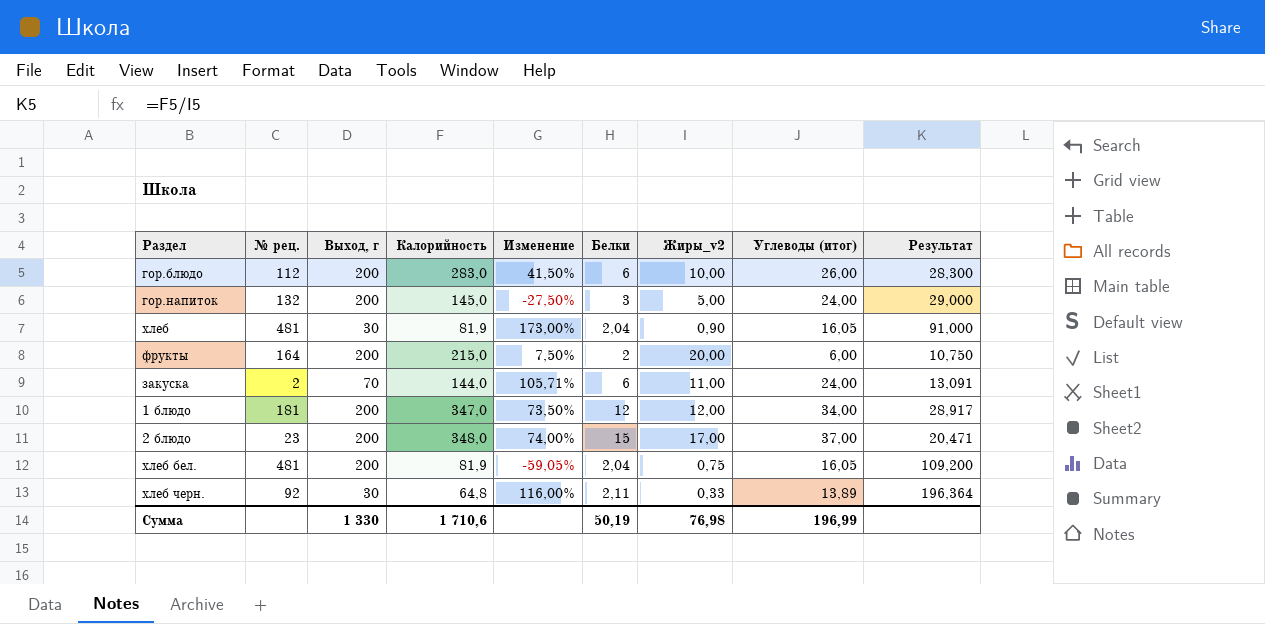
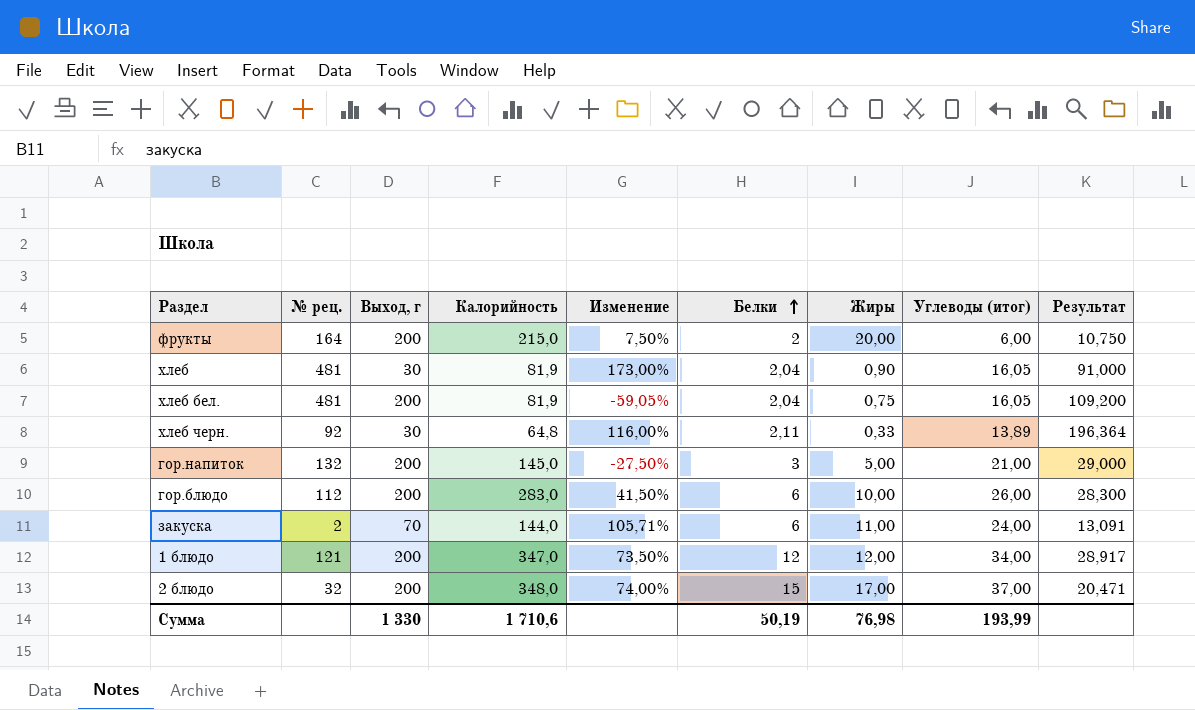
row order: none -> Белки ascending
column name: Жиры_v2 -> Жиры
гор.напиток | Углеводы (итог): 24,00 -> 21,00
1 блюдо | № рец.: 181 -> 121
2 блюдо | № рец.: 23 -> 32
Сумма | Углеводы (итог): 196,99 -> 193,99

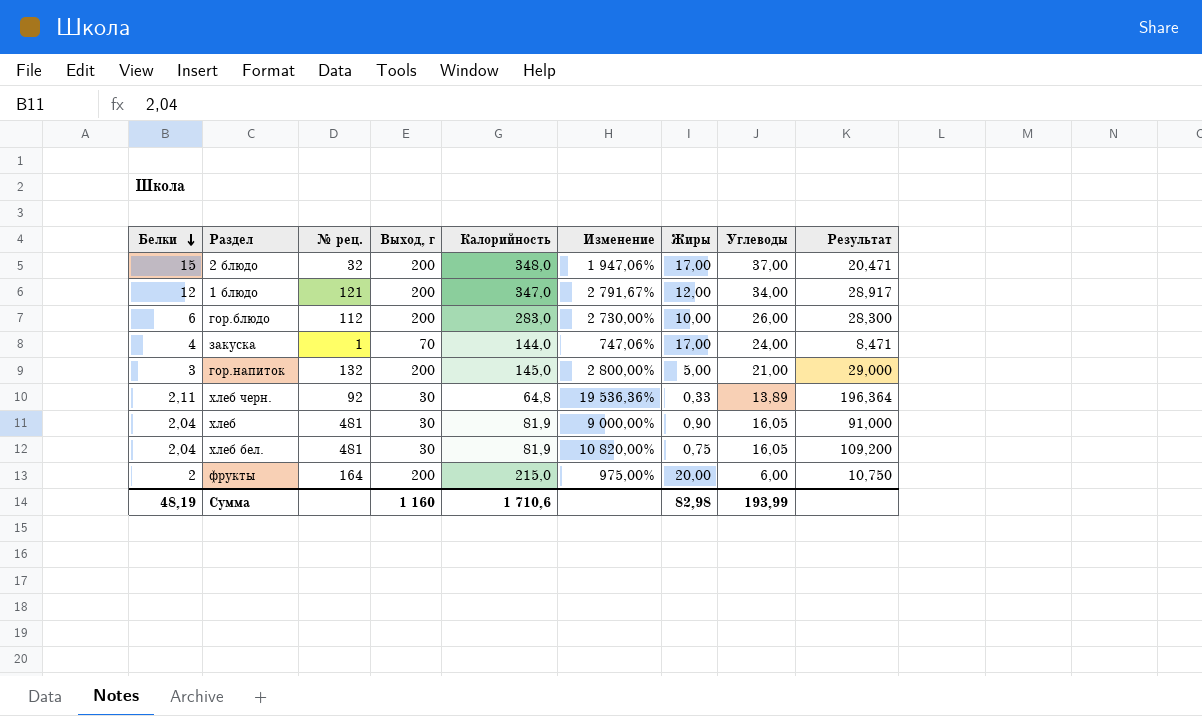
row order: Белки ascending -> Белки descending
column Белки | position: 6 -> 1
column Изменение | formula: ([Калорийность] - [Выход, г]) / [Выход, г] -> ([Калорийность] - [Жиры]) / [Жиры]
column name: Углеводы (итог) -> Углеводы
закуска | Белки: 6 -> 4
закуска | № рец.: 2 -> 1
закуска | Жиры: 11,00 -> 17,00
закуска | Результат: 13,091 -> 8,471
хлеб бел. | Выход, г: 200 -> 30
Сумма | Белки: 50,19 -> 48,19
Сумма | Выход, г: 1 330 -> 1 160
Сумма | Жиры: 76,98 -> 82,98

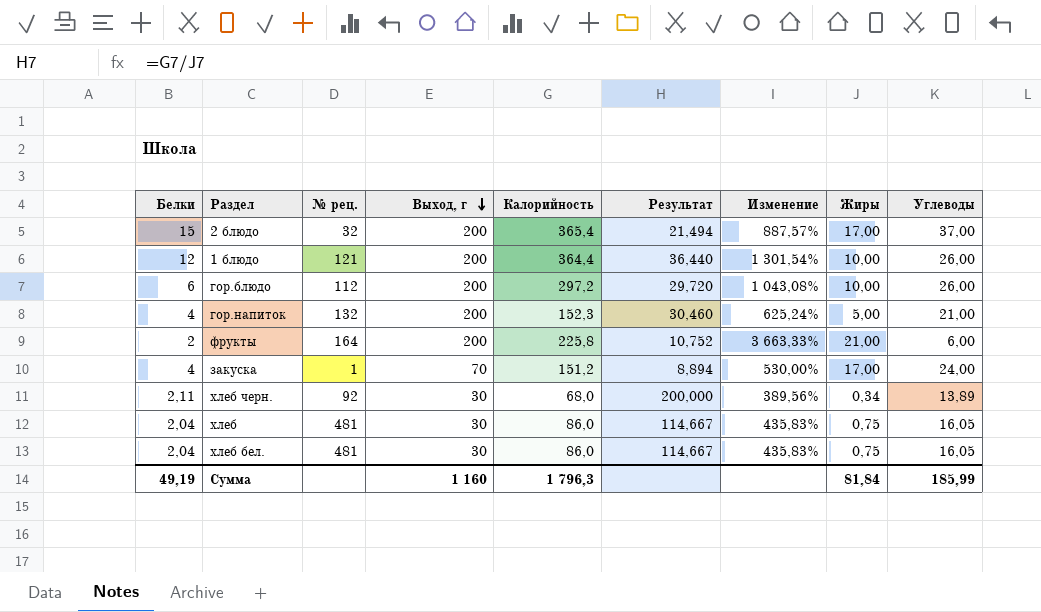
row order: Белки descending -> Выход, г descending
column Результат | position: 9 -> 6
column Изменение | formula: ([Калорийность] - [Жиры]) / [Жиры] -> ([Калорийность] - [Углеводы]) / [Углеводы]
2 блюдо | Калорийность: 348,0 -> 365,4
2 блюдо | Результат: 20,471 -> 21,494
1 блюдо | Калорийность: 347,0 -> 364,4
1 блюдо | Результат: 28,917 -> 36,440
1 блюдо | Жиры: 12,00 -> 10,00
1 блюдо | Углеводы: 34,00 -> 26,00
гор.блюдо | Калорийность: 283,0 -> 297,2
гор.блюдо | Результат: 28,300 -> 29,720
гор.напиток | Белки: 3 -> 4
гор.напиток | Калорийность: 145,0 -> 152,3
гор.напиток | Результат: 29,000 -> 30,460
фрукты | Калорийность: 215,0 -> 225,8
фрукты | Результат: 10,750 -> 10,752
фрукты | Жиры: 20,00 -> 21,00
закуска | Калорийность: 144,0 -> 151,2
закуска | Результат: 8,471 -> 8,894
хлеб черн. | Калорийность: 64,8 -> 68,0
хлеб черн. | Результат: 196,364 -> 200,000
хлеб черн. | Жиры: 0,33 -> 0,34
хлеб | Калорийность: 81,9 -> 86,0
хлеб | Результат: 91,000 -> 114,667
хлеб | Жиры: 0,90 -> 0,75
хлеб бел. | Калорийность: 81,9 -> 86,0
хлеб бел. | Результат: 109,200 -> 114,667
Сумма | Белки: 48,19 -> 49,19
Сумма | Калорийность: 1 710,6 -> 1 796,3
Сумма | Жиры: 82,98 -> 81,84
Сумма | Углеводы: 193,99 -> 185,99

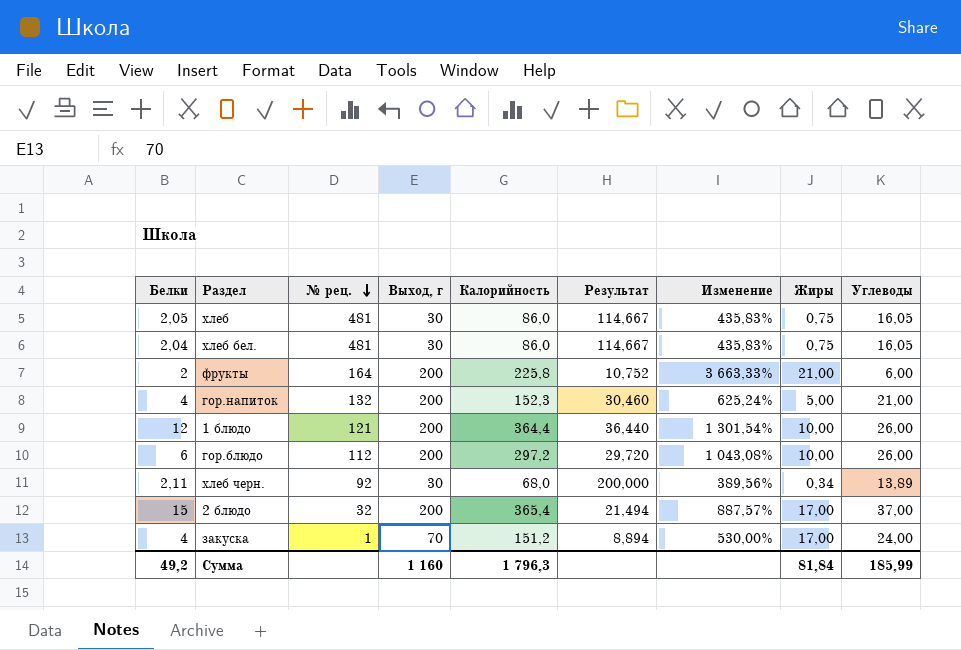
row order: Выход, г descending -> № рец. descending
хлеб | Белки: 2,04 -> 2,05
Сумма | Белки: 49,19 -> 49,2

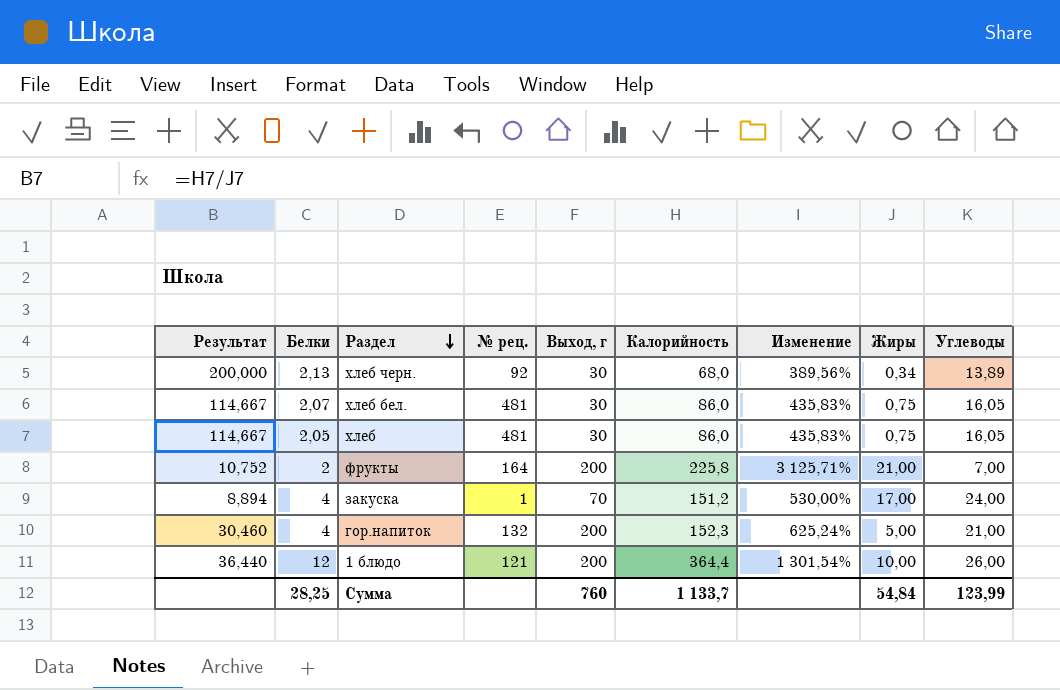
row order: № рец. descending -> Раздел descending
column Результат | position: 6 -> 1
row гор.блюдо: 6 | 112 | 200 | 297,2 | 29,720 | 1 043,08% | 10,00 | 26,00 -> none
row 2 блюдо: 15 | 32 | 200 | 365,4 | 21,494 | 887,57% | 17,00 | 37,00 -> none
хлеб черн. | Белки: 2,11 -> 2,13
хлеб бел. | Белки: 2,04 -> 2,07
фрукты | Изменение: 3 663,33% -> 3 125,71%
фрукты | Углеводы: 6,00 -> 7,00
Сумма | Белки: 49,2 -> 28,25
Сумма | Выход, г: 1 160 -> 760
Сумма | Калорийность: 1 796,3 -> 1 133,7
Сумма | Жиры: 81,84 -> 54,84
Сумма | Углеводы: 185,99 -> 123,99

